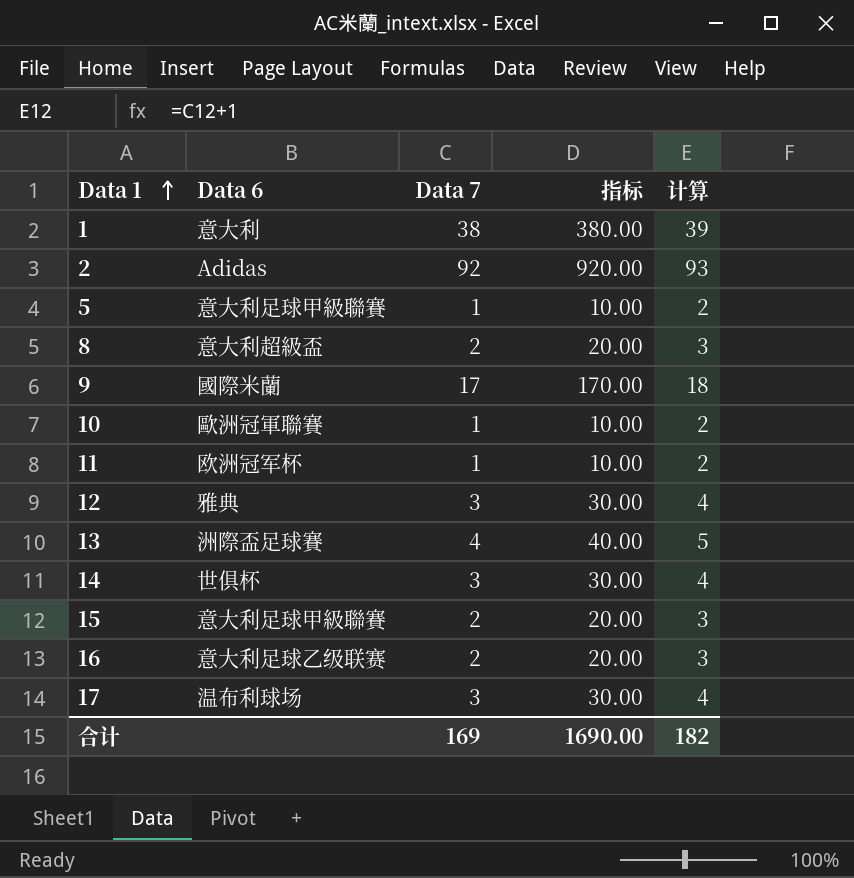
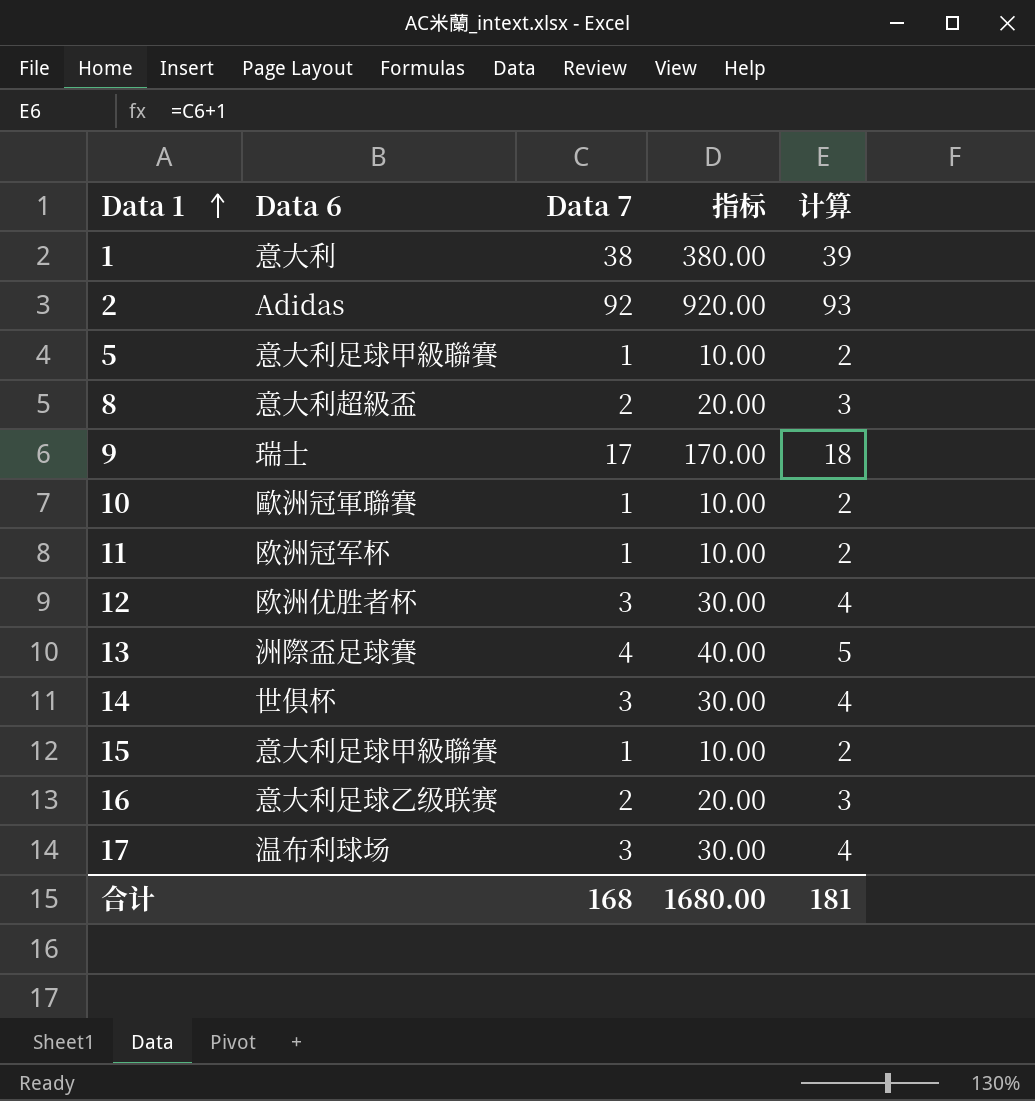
9 | Data 6: 國際米蘭 -> 瑞士
12 | Data 6: 雅典 -> 欧洲优胜者杯
15 | Data 7: 2 -> 1
15 | 指标: 20.00 -> 10.00
15 | 计算: 3 -> 2
合计 | Data 7: 169 -> 168
合计 | 指标: 1690.00 -> 1680.00
合计 | 计算: 182 -> 181

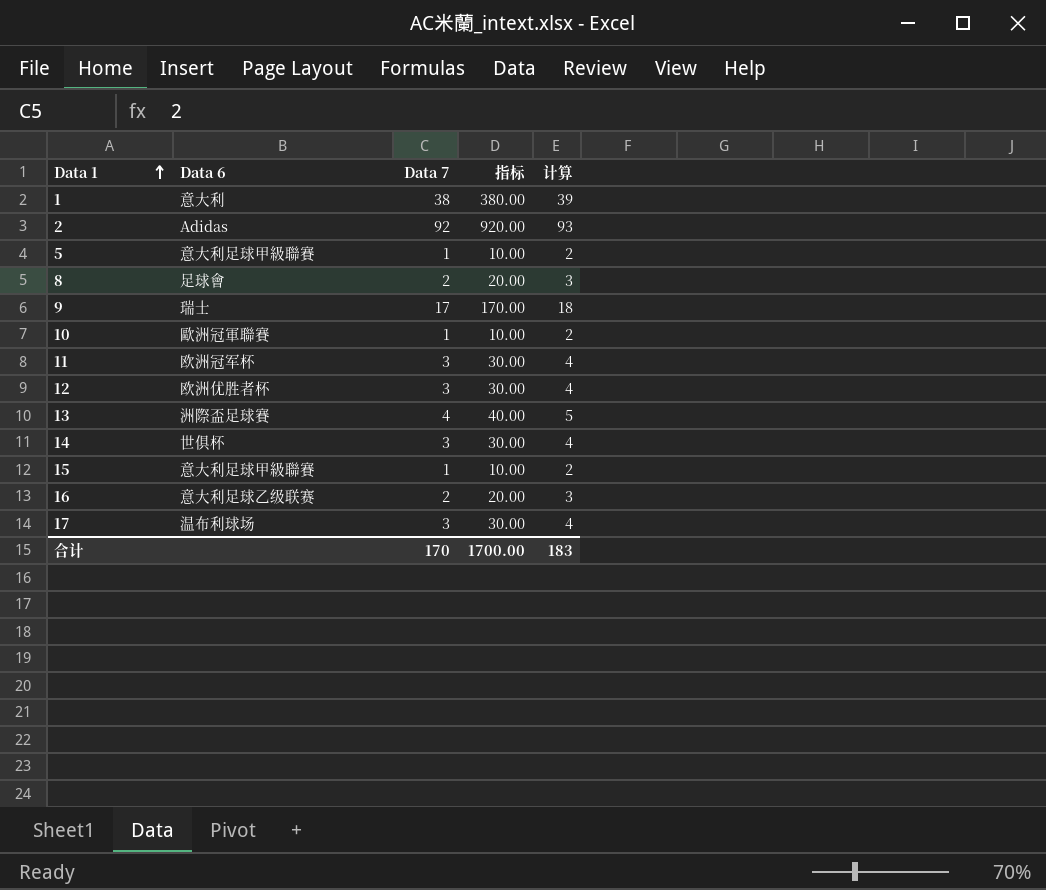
8 | Data 6: 意大利超級盃 -> 足球會
11 | Data 7: 1 -> 3
11 | 指标: 10.00 -> 30.00
11 | 计算: 2 -> 4
合计 | Data 7: 168 -> 170
合计 | 指标: 1680.00 -> 1700.00
合计 | 计算: 181 -> 183

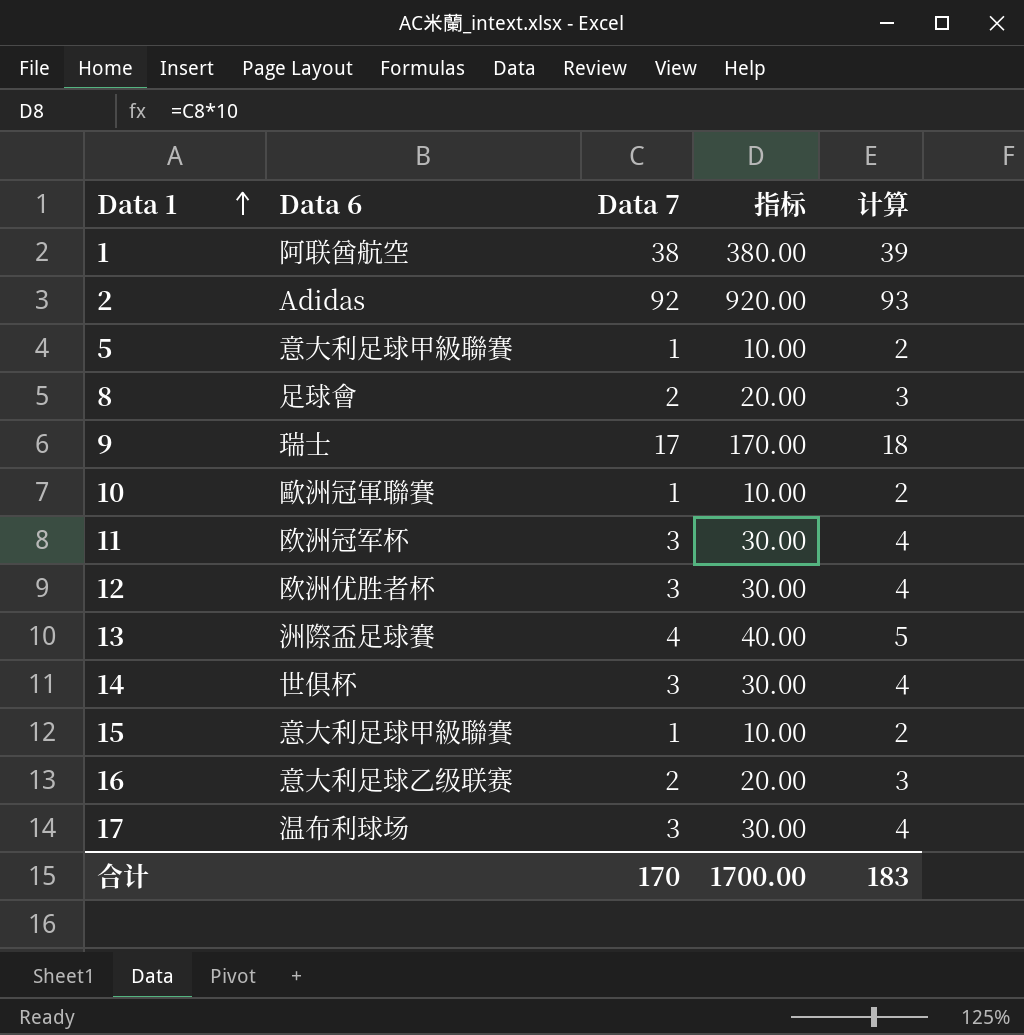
1 | Data 6: 意大利 -> 阿联酋航空

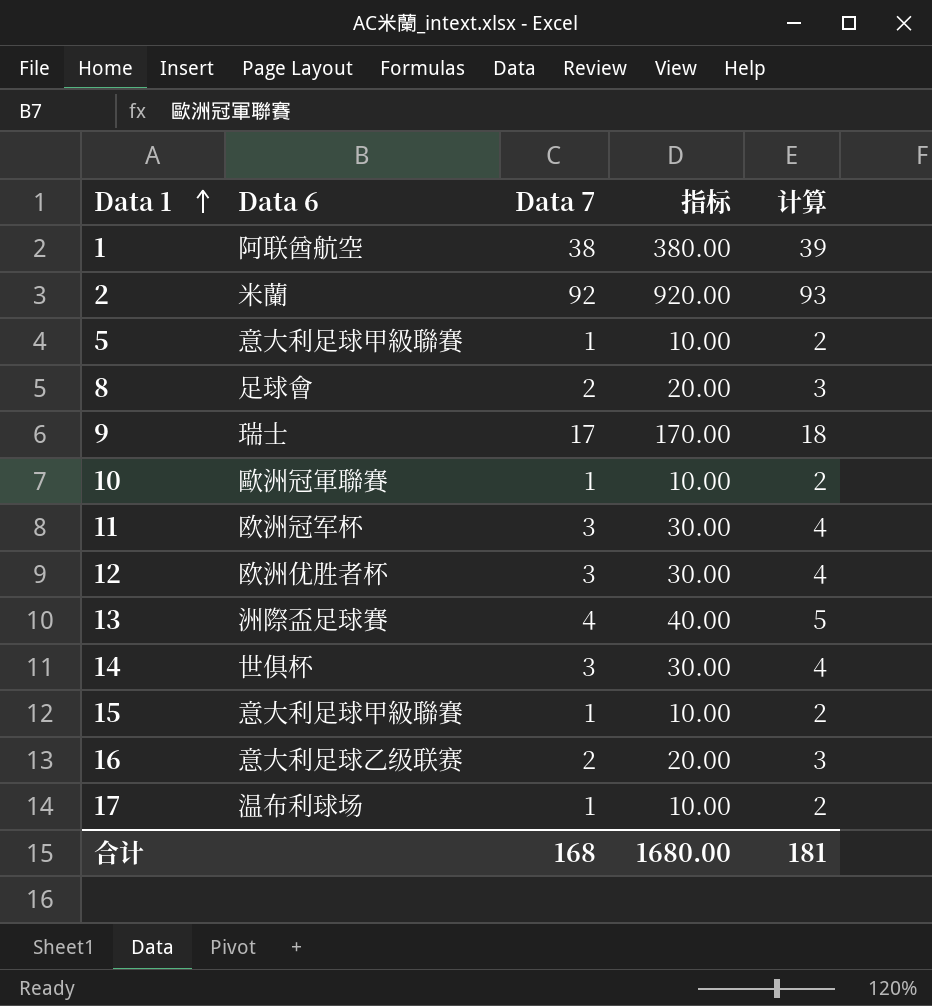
2 | Data 6: Adidas -> 米蘭
17 | Data 7: 3 -> 1
17 | 指标: 30.00 -> 10.00
17 | 计算: 4 -> 2
合计 | Data 7: 170 -> 168
合计 | 指标: 1700.00 -> 1680.00
合计 | 计算: 183 -> 181

